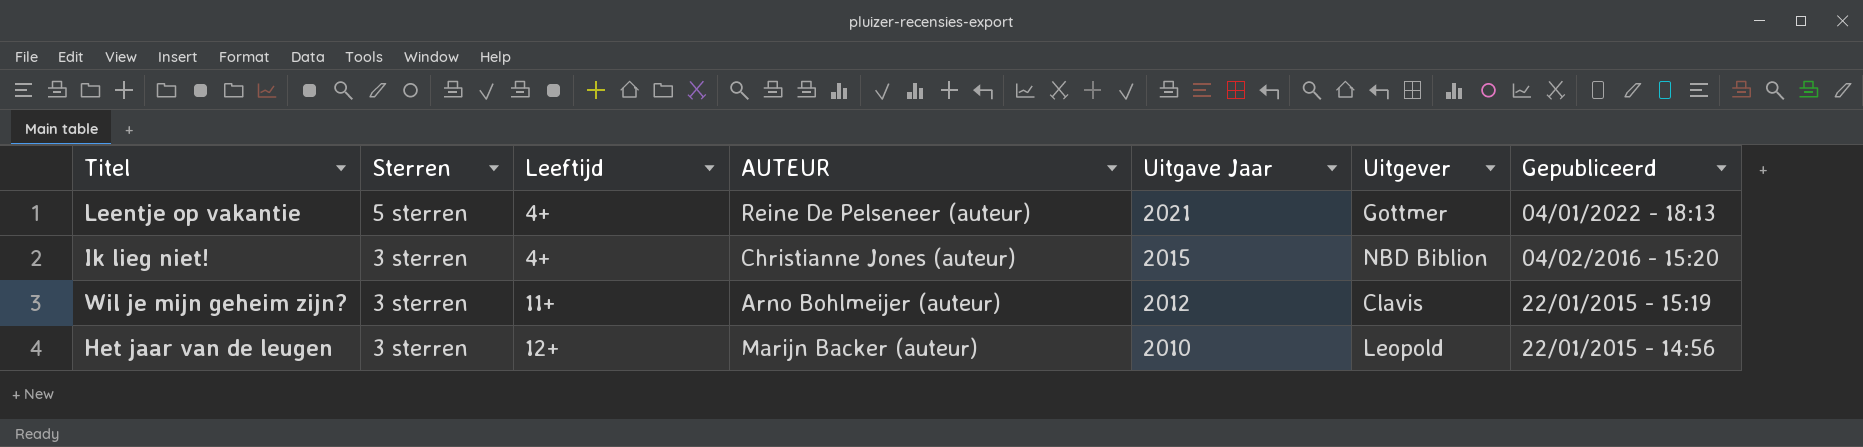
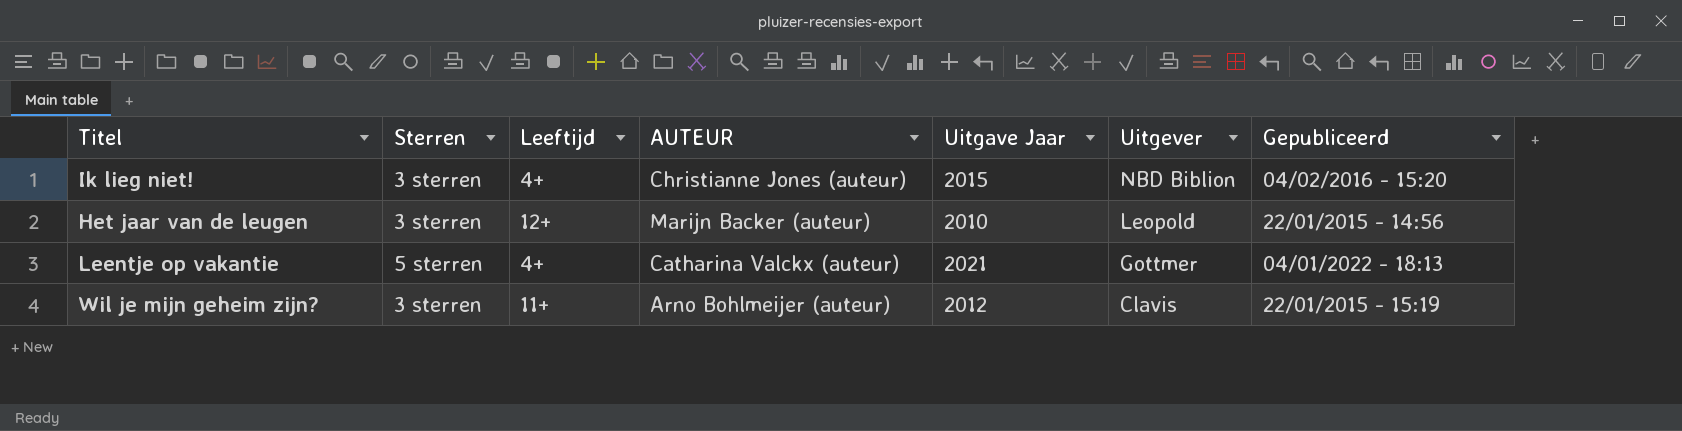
row order: Sterren descending -> Uitgever descending
Leentje op vakantie | AUTEUR: Reine De Pelseneer (auteur) -> Catharina Valckx (auteur)

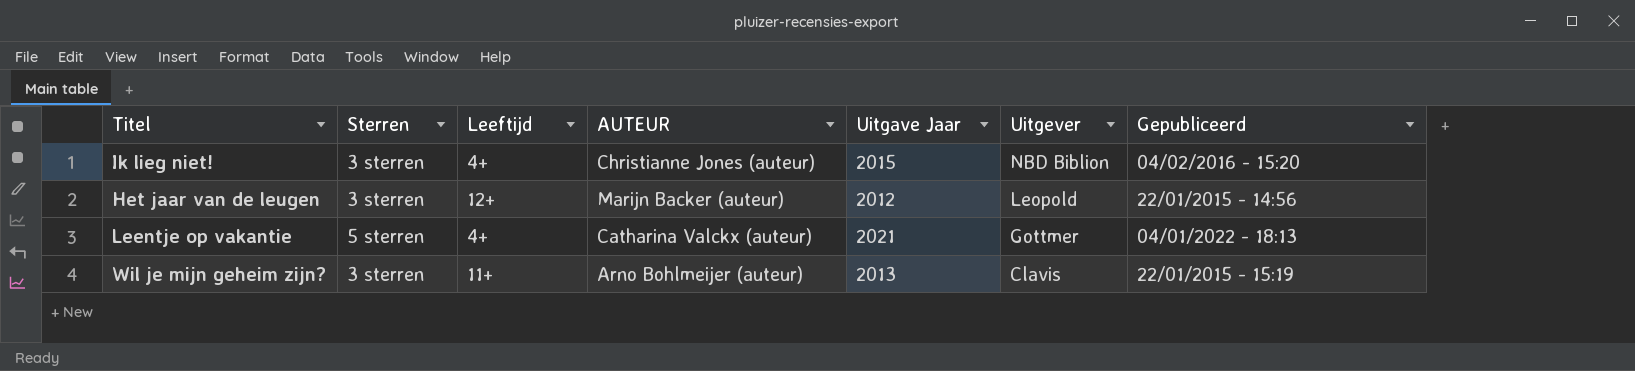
Het jaar van de leugen | Uitgave Jaar: 2010 -> 2012
Wil je mijn geheim zijn? | Uitgave Jaar: 2012 -> 2013

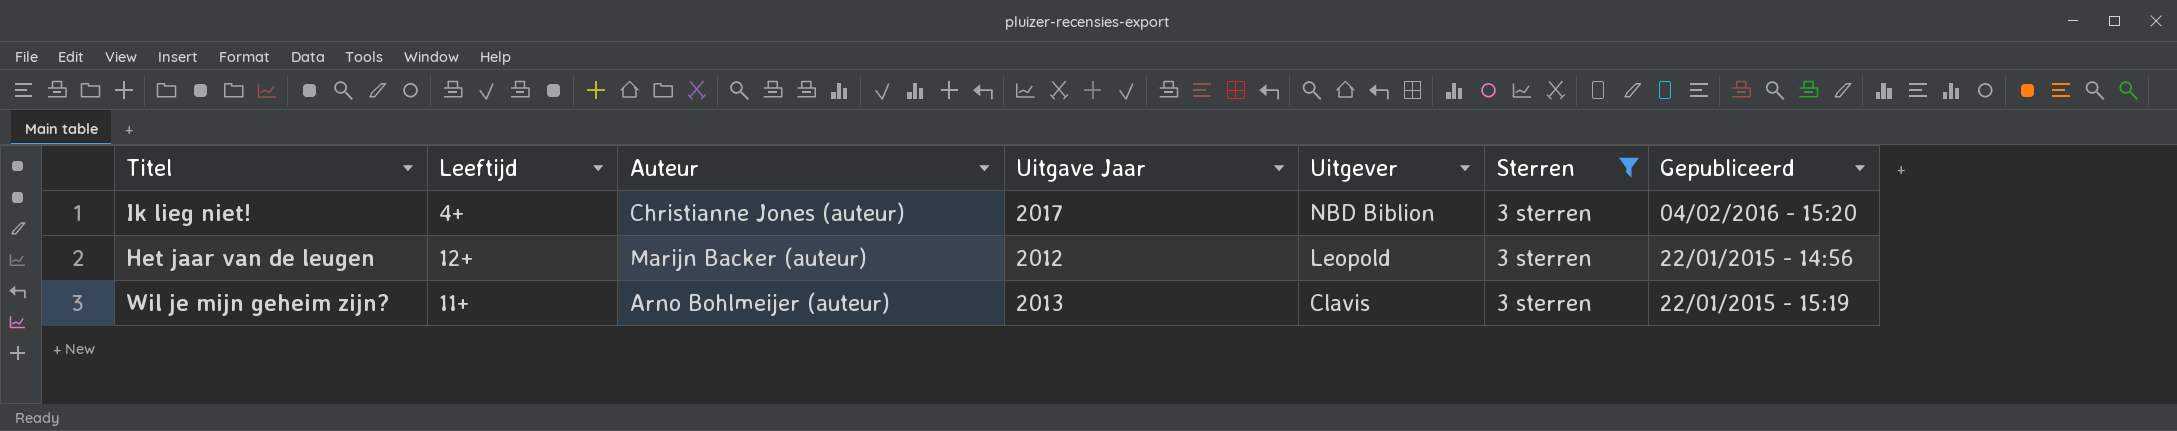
filter: none -> Sterren = 3 sterren
column name: AUTEUR -> Auteur
column Sterren | position: 2 -> 6
Ik lieg niet! | Uitgave Jaar: 2015 -> 2017

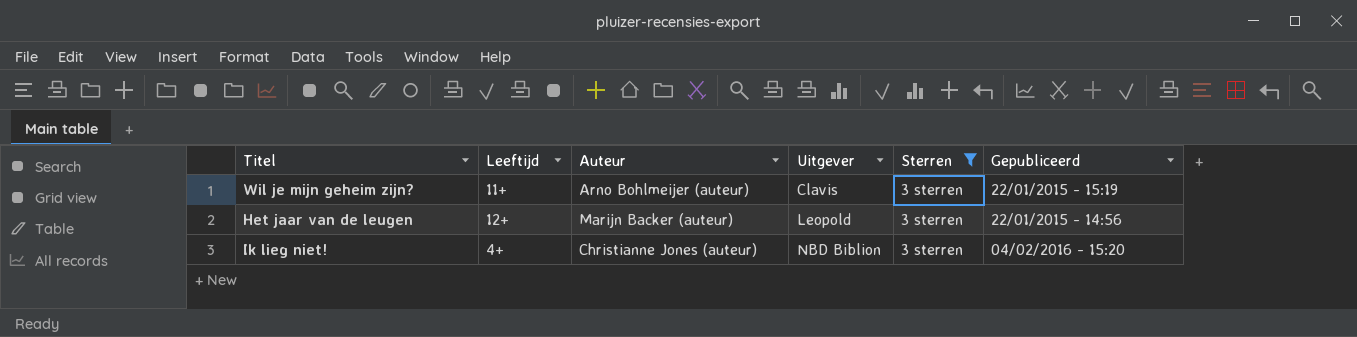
row order: Uitgever descending -> Uitgever ascending
column Uitgave Jaar | position: 4 -> none

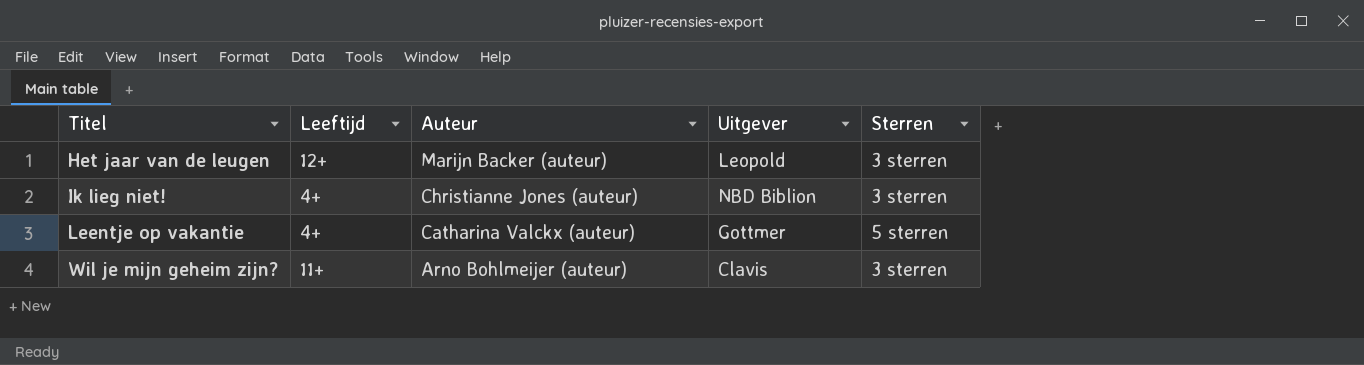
filter: Sterren = 3 sterren -> none
row order: Uitgever ascending -> Titel ascending
column Gepubliceerd | position: 6 -> none

